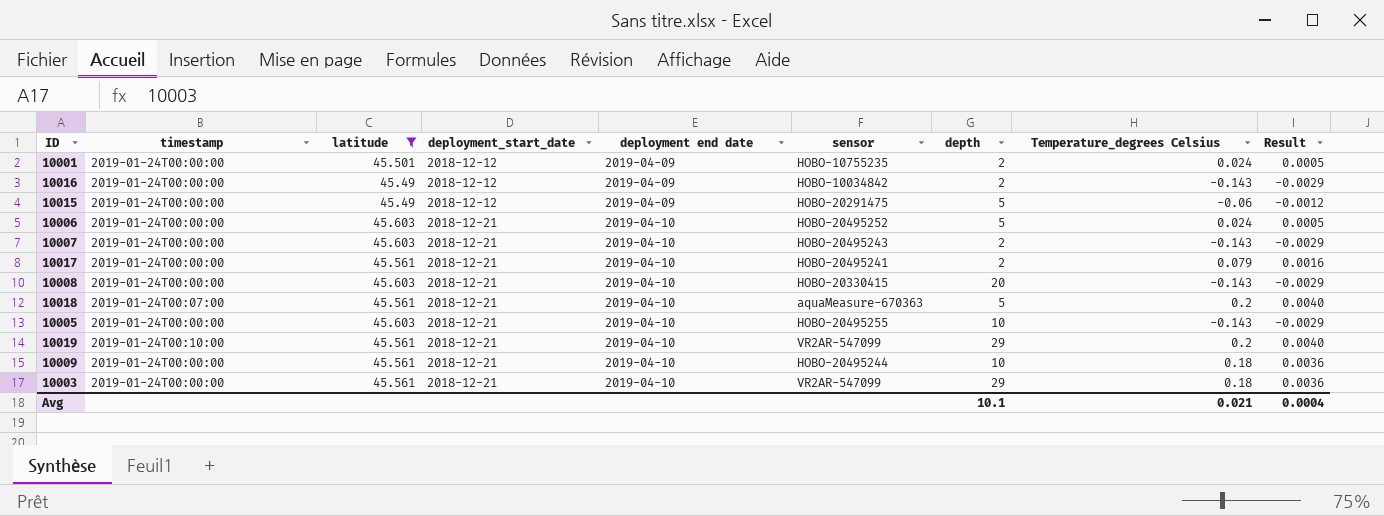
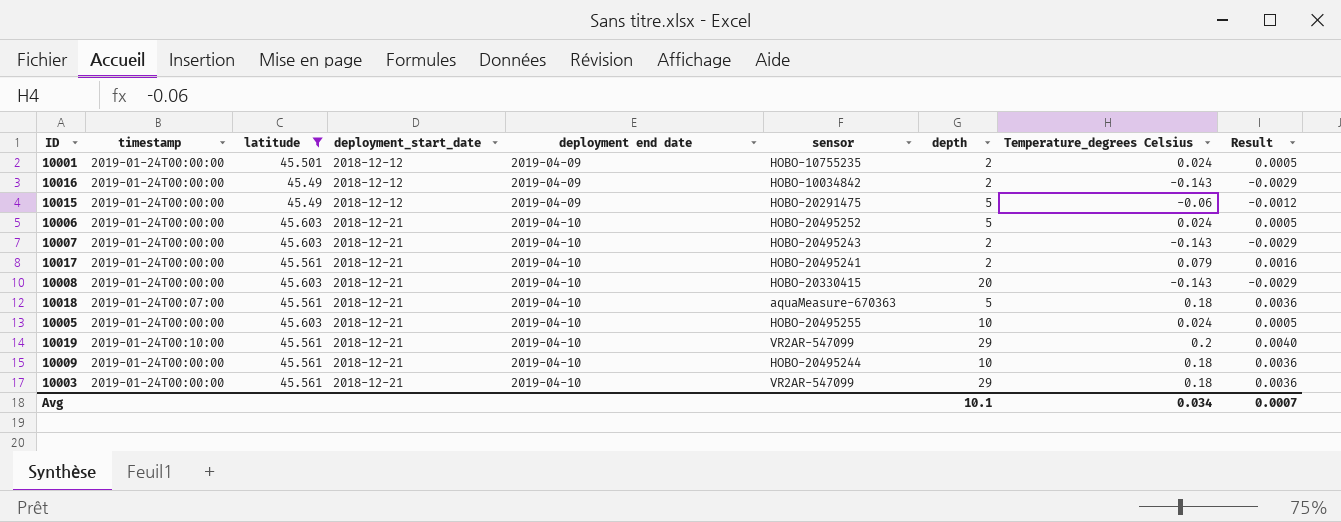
10018 | Temperature_degrees Celsius: 0.2 -> 0.18
10018 | Result: 0.0040 -> 0.0036
10005 | Temperature_degrees Celsius: -0.143 -> 0.024
10005 | Result: -0.0029 -> 0.0005
Avg | Temperature_degrees Celsius: 0.021 -> 0.034
Avg | Result: 0.0004 -> 0.0007

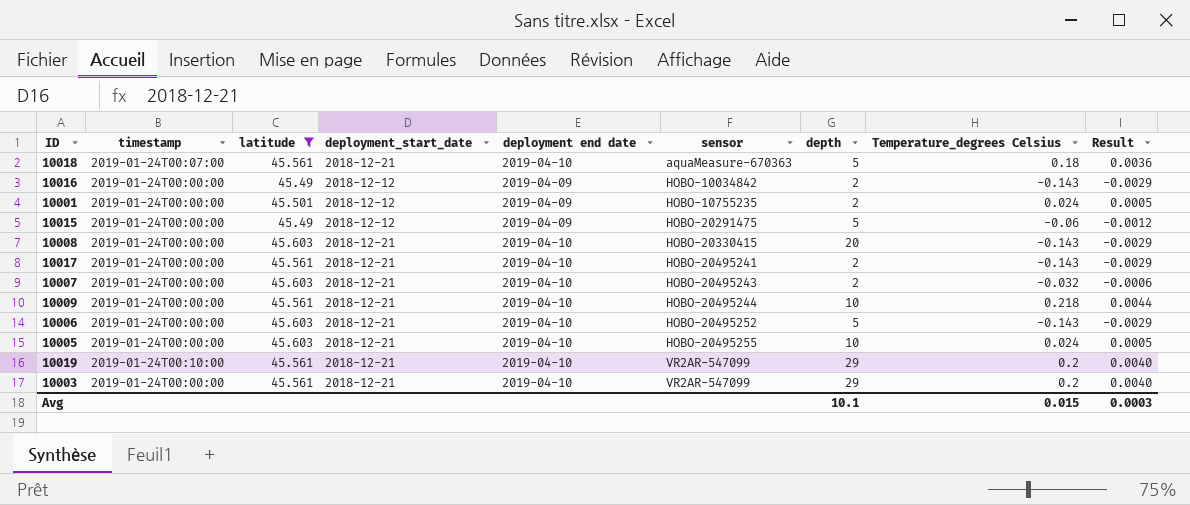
row order: deployment_start_date ascending -> sensor ascending
10017 | Temperature_degrees Celsius: 0.079 -> -0.143
10017 | Result: 0.0016 -> -0.0029
10007 | Temperature_degrees Celsius: -0.143 -> -0.032
10007 | Result: -0.0029 -> -0.0006
10009 | Temperature_degrees Celsius: 0.18 -> 0.218
10009 | Result: 0.0036 -> 0.0044
10006 | Temperature_degrees Celsius: 0.024 -> -0.143
10006 | Result: 0.0005 -> -0.0029
10003 | Temperature_degrees Celsius: 0.18 -> 0.2
10003 | Result: 0.0036 -> 0.0040
Avg | Temperature_degrees Celsius: 0.034 -> 0.015
Avg | Result: 0.0007 -> 0.0003

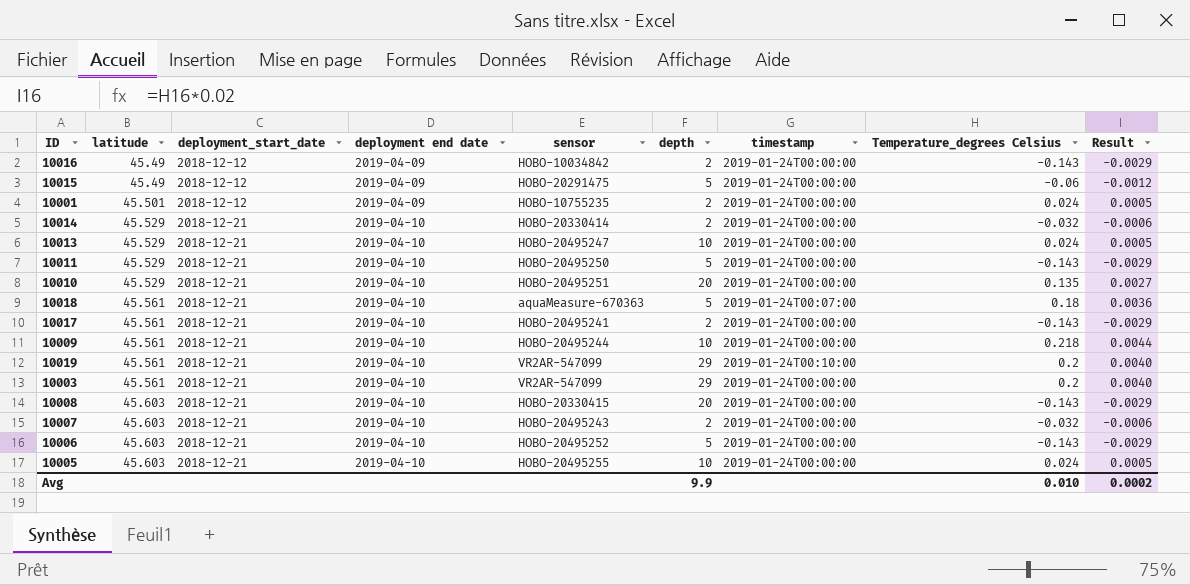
filter: latitude != 45.529 -> none
row order: sensor ascending -> latitude ascending
column timestamp | position: 2 -> 7
Avg | depth: 10.1 -> 9.9
Avg | Temperature_degrees Celsius: 0.015 -> 0.010
Avg | Result: 0.0003 -> 0.0002

